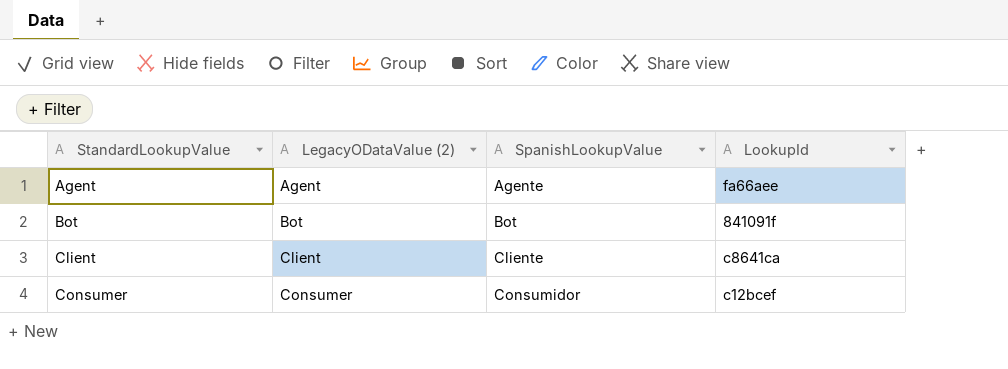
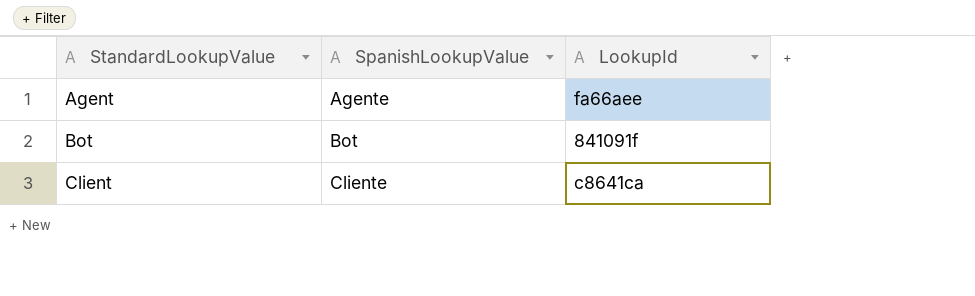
column LegacyODataValue (2) | position: 2 -> none
row Consumer: Consumer | Consumidor | c12bcef -> none

